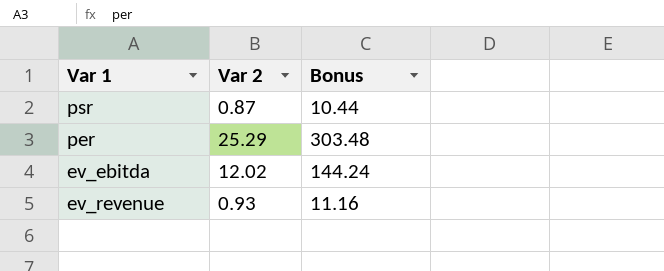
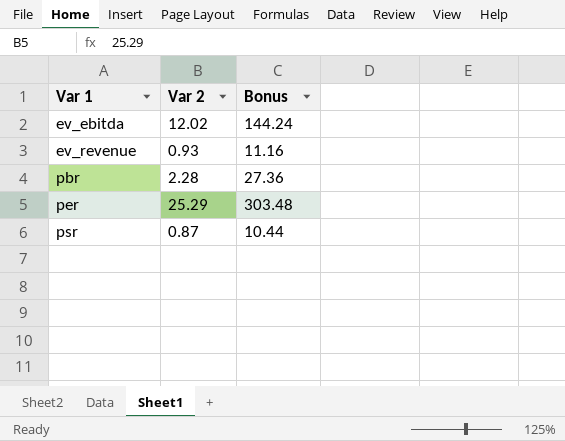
row order: none -> Var 1 ascending
row pbr: none -> 2.28 | 27.36

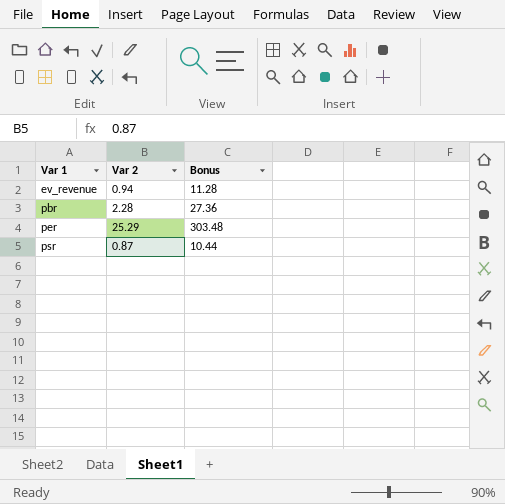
row ev_ebitda: 12.02 | 144.24 -> none
ev_revenue | Var 2: 0.93 -> 0.94
ev_revenue | Bonus: 11.16 -> 11.28

